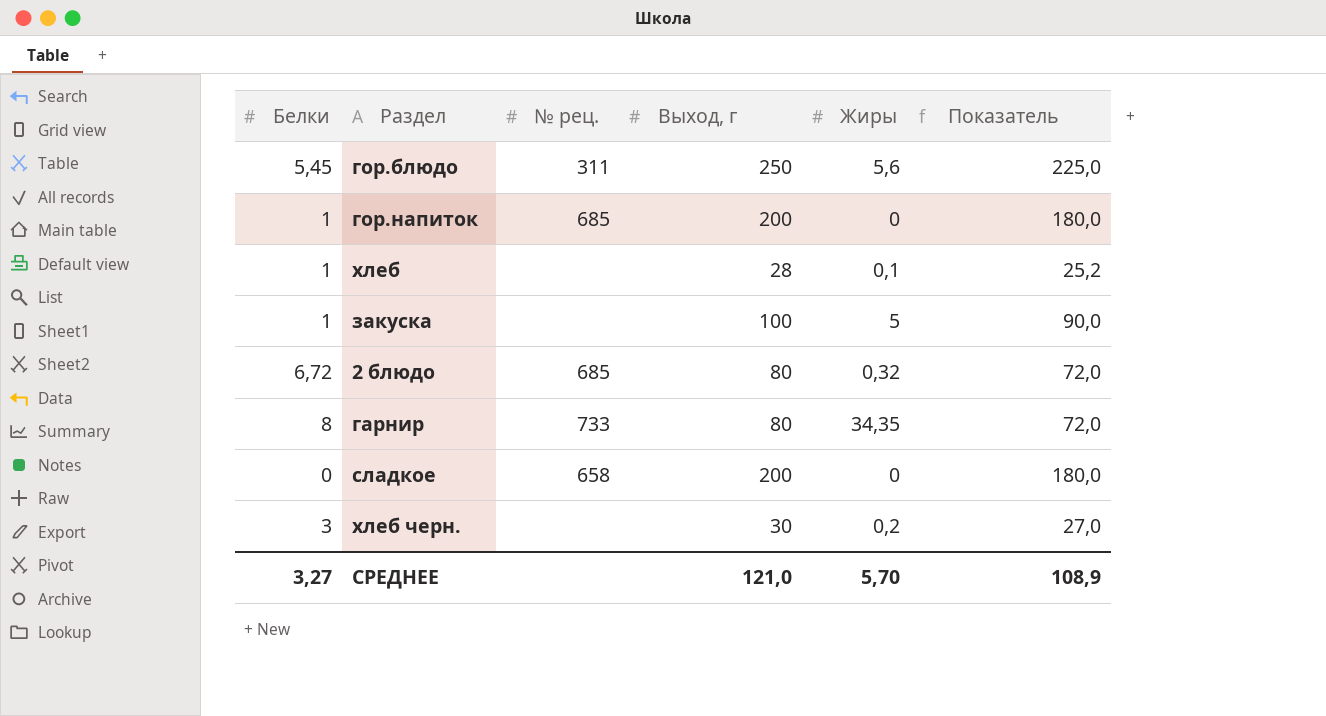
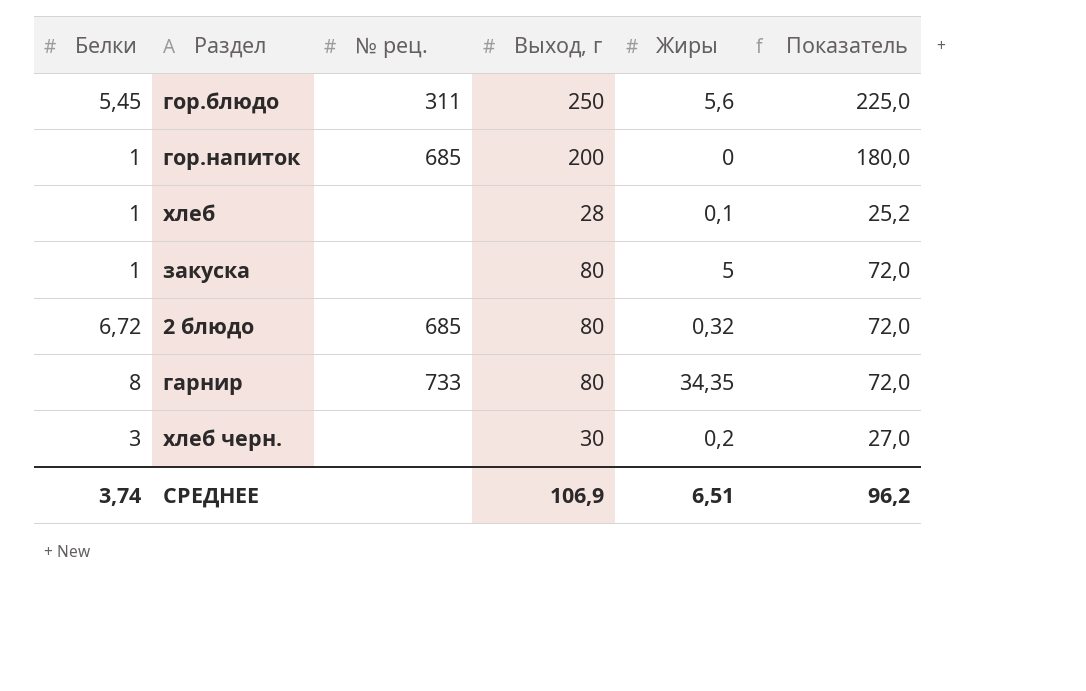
row сладкое: 0 | 658 | 200 | 0 | 180,0 -> none
закуска | Выход, г: 100 -> 80
закуска | Показатель: 90,0 -> 72,0
СРЕДНЕЕ | Белки: 3,27 -> 3,74
СРЕДНЕЕ | Выход, г: 121,0 -> 106,9
СРЕДНЕЕ | Жиры: 5,70 -> 6,51
СРЕДНЕЕ | Показатель: 108,9 -> 96,2

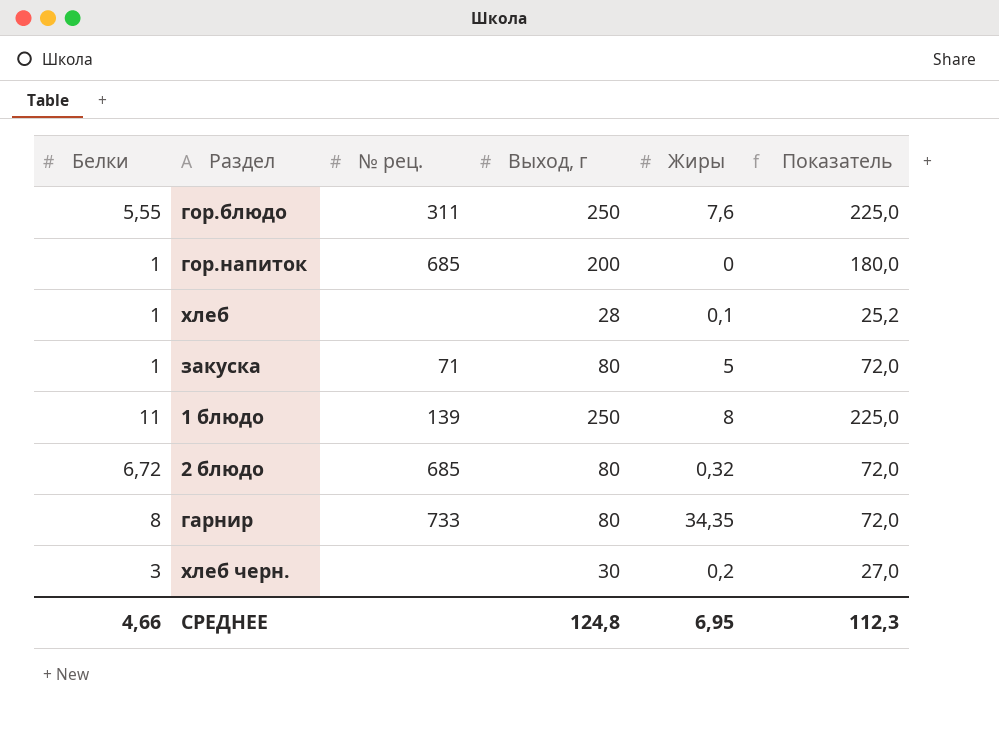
гор.блюдо | Белки: 5,45 -> 5,55
гор.блюдо | Жиры: 5,6 -> 7,6
закуска | № рец.: none -> 71
row 1 блюдо: none -> 11 | 139 | 250 | 8 | 225,0
СРЕДНЕЕ | Белки: 3,74 -> 4,66
СРЕДНЕЕ | Выход, г: 106,9 -> 124,8
СРЕДНЕЕ | Жиры: 6,51 -> 6,95
СРЕДНЕЕ | Показатель: 96,2 -> 112,3

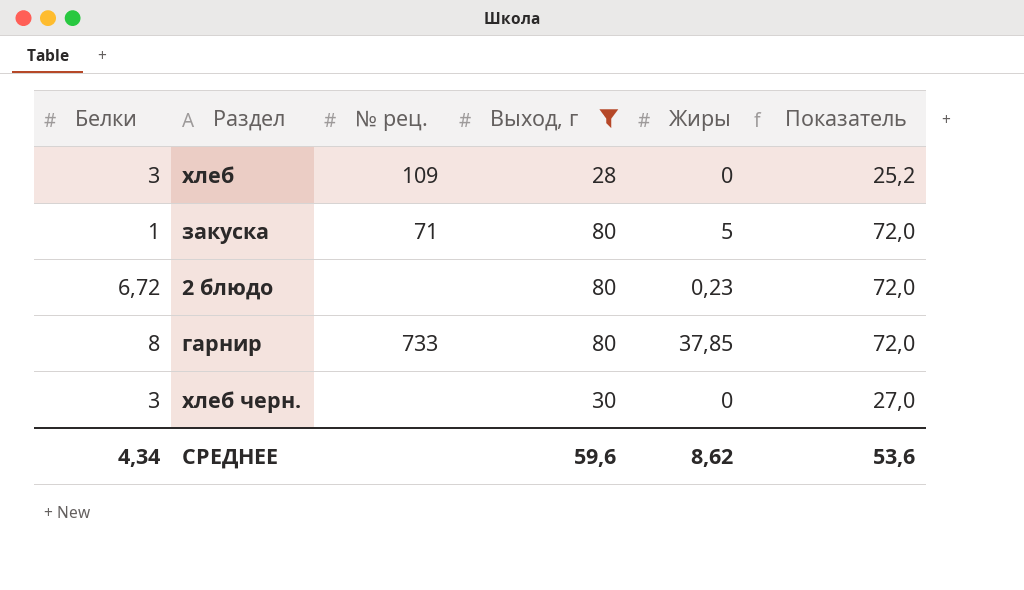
filter: none -> Выход, г <= 80
хлеб | Белки: 1 -> 3
хлеб | № рец.: none -> 109
хлеб | Жиры: 0,1 -> 0
2 блюдо | № рец.: 685 -> none
2 блюдо | Жиры: 0,32 -> 0,23
гарнир | Жиры: 34,35 -> 37,85
хлеб черн. | Жиры: 0,2 -> 0
СРЕДНЕЕ | Белки: 4,66 -> 4,34
СРЕДНЕЕ | Выход, г: 124,8 -> 59,6
СРЕДНЕЕ | Жиры: 6,95 -> 8,62
СРЕДНЕЕ | Показатель: 112,3 -> 53,6

